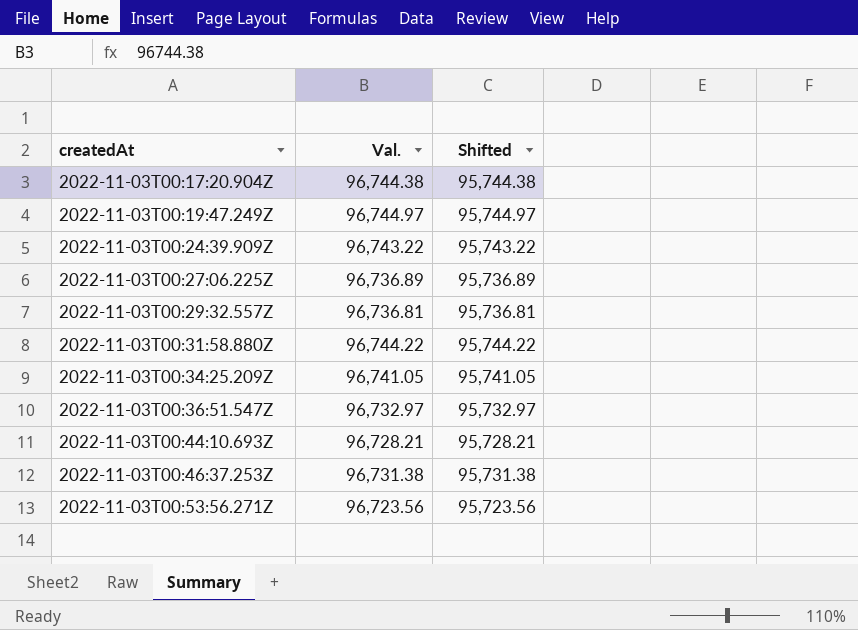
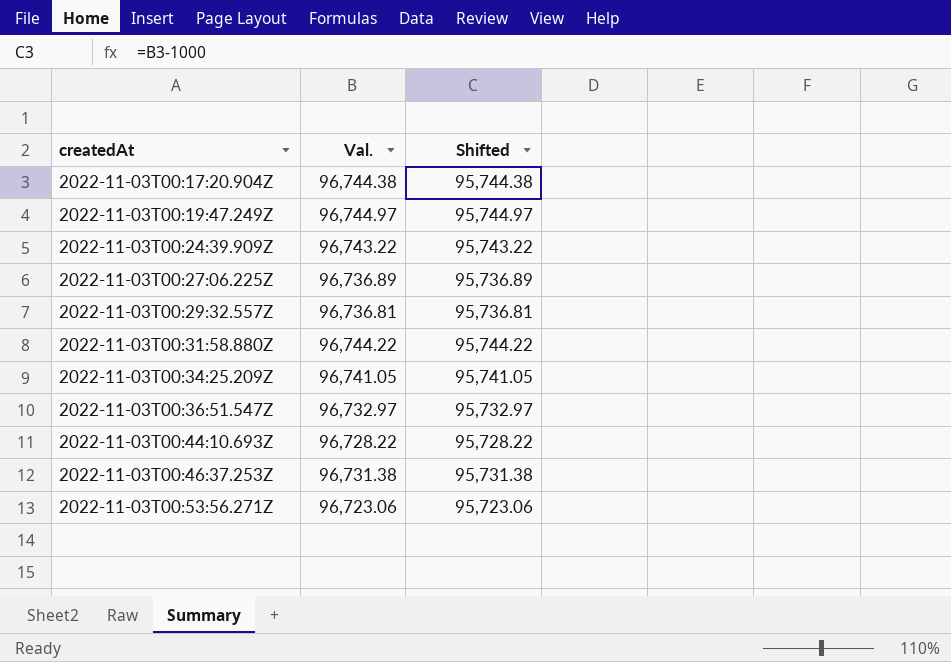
2022-11-03T00:44:10.693Z | Val.: 96,728.21 -> 96,728.22
2022-11-03T00:44:10.693Z | Shifted: 95,728.21 -> 95,728.22
2022-11-03T00:53:56.271Z | Val.: 96,723.56 -> 96,723.06
2022-11-03T00:53:56.271Z | Shifted: 95,723.56 -> 95,723.06

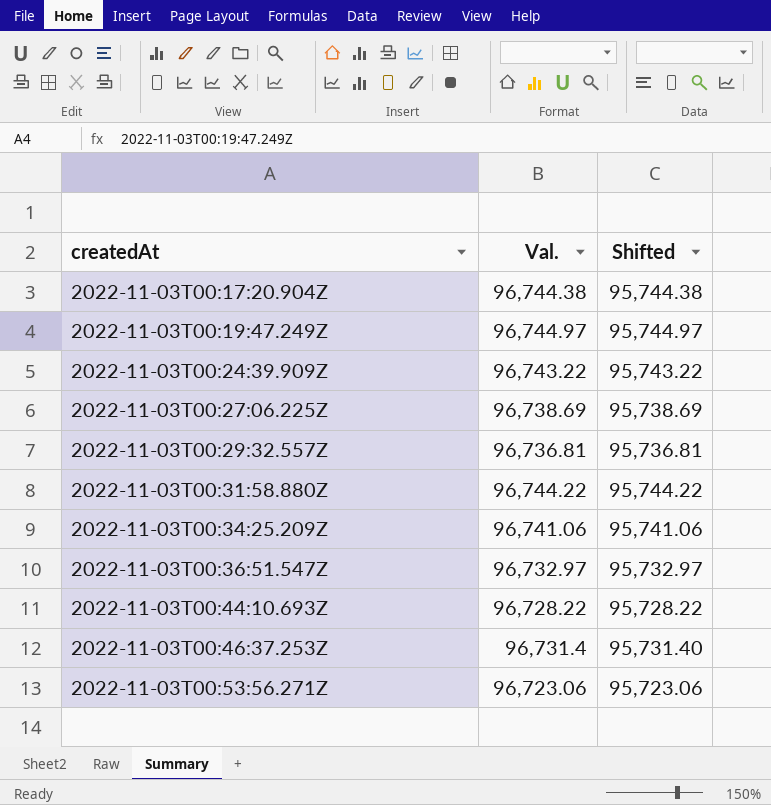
2022-11-03T00:27:06.225Z | Val.: 96,736.89 -> 96,738.69
2022-11-03T00:27:06.225Z | Shifted: 95,736.89 -> 95,738.69
2022-11-03T00:34:25.209Z | Val.: 96,741.05 -> 96,741.06
2022-11-03T00:34:25.209Z | Shifted: 95,741.05 -> 95,741.06
2022-11-03T00:46:37.253Z | Val.: 96,731.38 -> 96,731.4
2022-11-03T00:46:37.253Z | Shifted: 95,731.38 -> 95,731.40

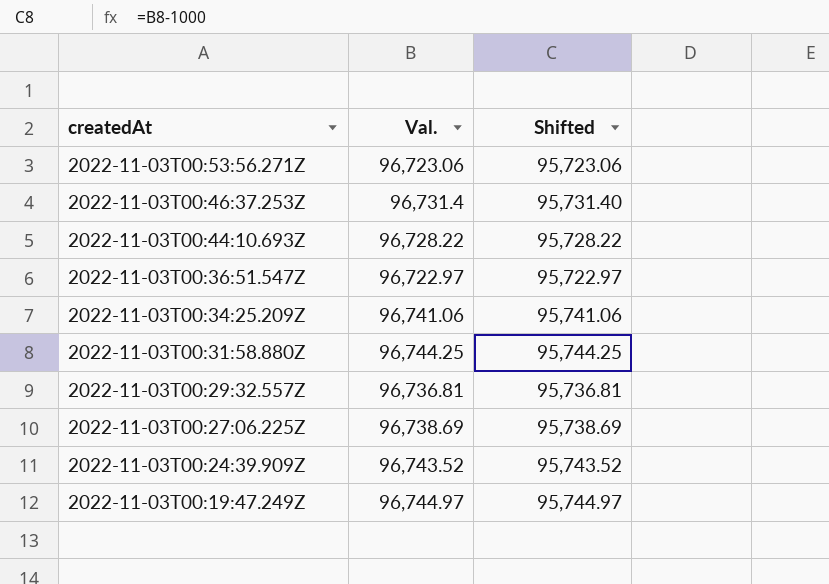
row order: createdAt ascending -> createdAt descending
row 2022-11-03T00:17:20.904Z: 96,744.38 | 95,744.38 -> none
2022-11-03T00:36:51.547Z | Val.: 96,732.97 -> 96,722.97
2022-11-03T00:36:51.547Z | Shifted: 95,732.97 -> 95,722.97
2022-11-03T00:31:58.880Z | Val.: 96,744.22 -> 96,744.25
2022-11-03T00:31:58.880Z | Shifted: 95,744.22 -> 95,744.25
2022-11-03T00:24:39.909Z | Val.: 96,743.22 -> 96,743.52
2022-11-03T00:24:39.909Z | Shifted: 95,743.22 -> 95,743.52

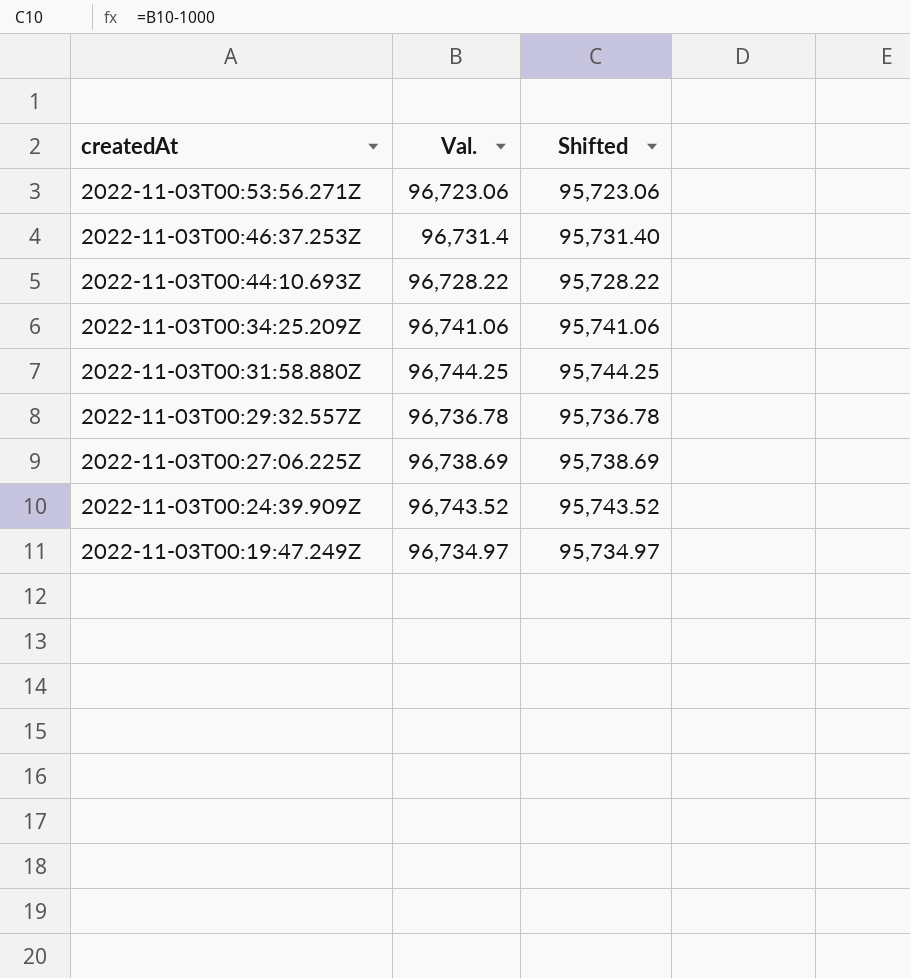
row 2022-11-03T00:36:51.547Z: 96,722.97 | 95,722.97 -> none
2022-11-03T00:29:32.557Z | Val.: 96,736.81 -> 96,736.78
2022-11-03T00:29:32.557Z | Shifted: 95,736.81 -> 95,736.78
2022-11-03T00:19:47.249Z | Val.: 96,744.97 -> 96,734.97
2022-11-03T00:19:47.249Z | Shifted: 95,744.97 -> 95,734.97

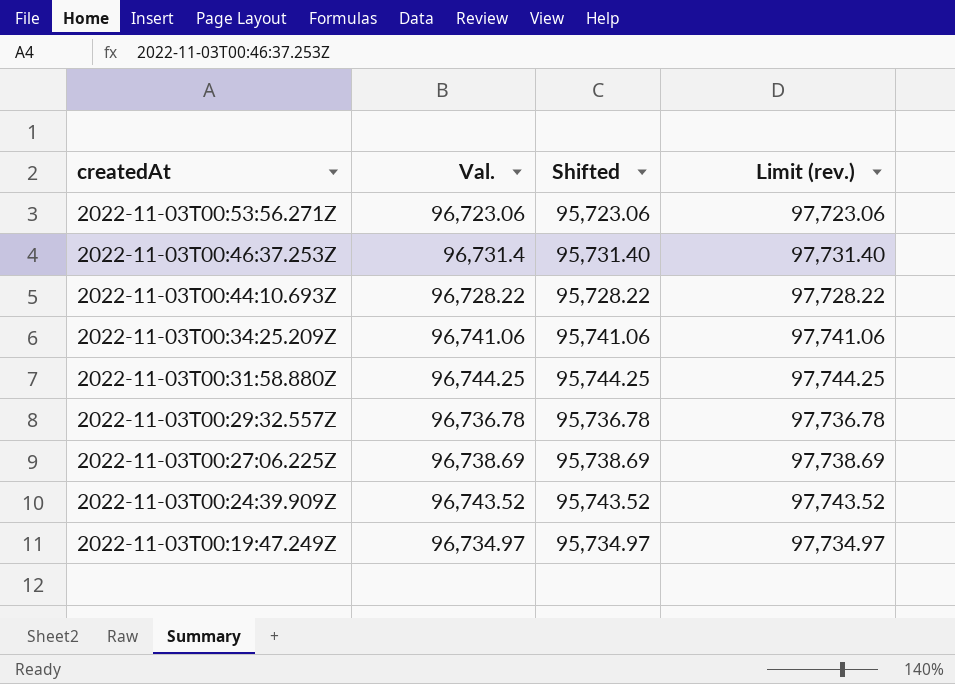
column Limit (rev.) | formula: none -> [Val.] + 1000

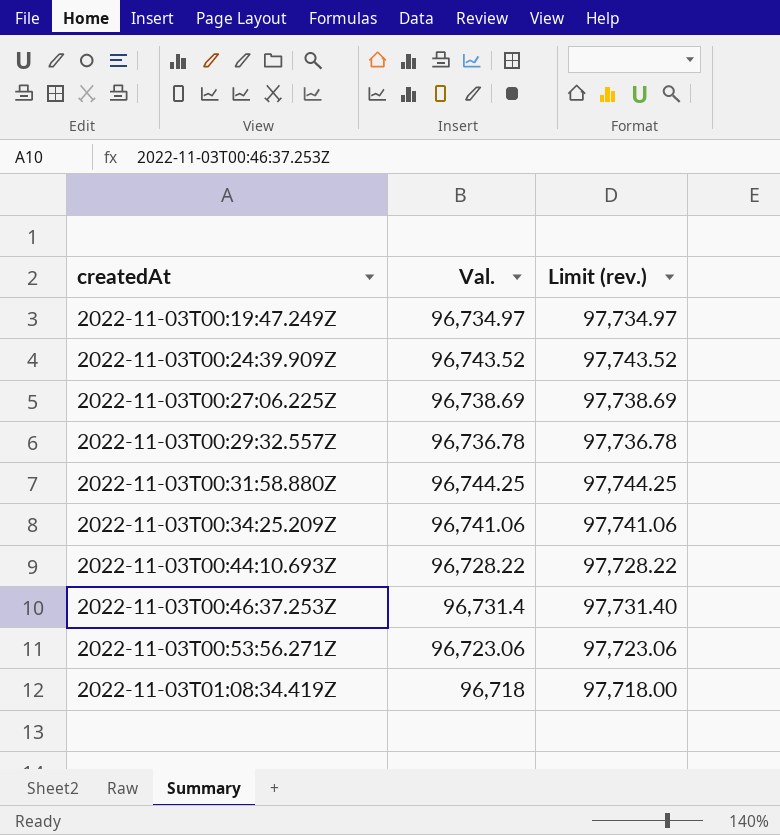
row order: createdAt descending -> createdAt ascending
column Shifted | formula: [Val.] - 1000 -> none
row 2022-11-03T01:08:34.419Z: none -> 96,718 | 97,718.00

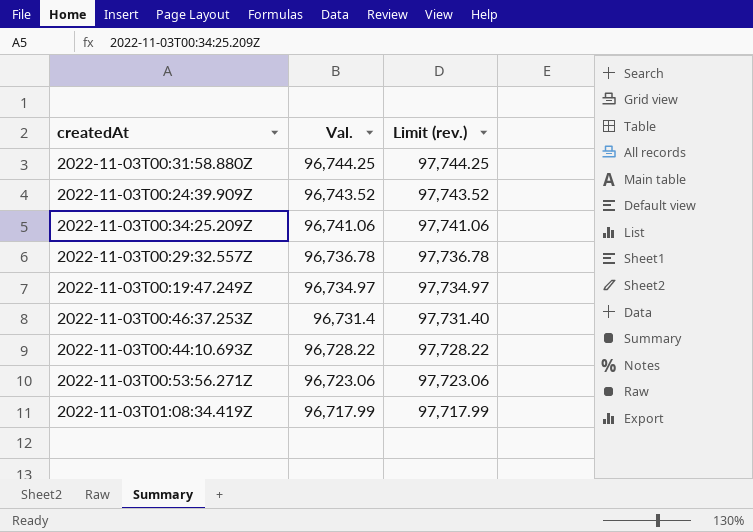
row order: createdAt ascending -> Val. descending
row 2022-11-03T00:27:06.225Z: 96,738.69 | 97,738.69 -> none
2022-11-03T01:08:34.419Z | Val.: 96,718 -> 96,717.99
2022-11-03T01:08:34.419Z | Limit (rev.): 97,718.00 -> 97,717.99

